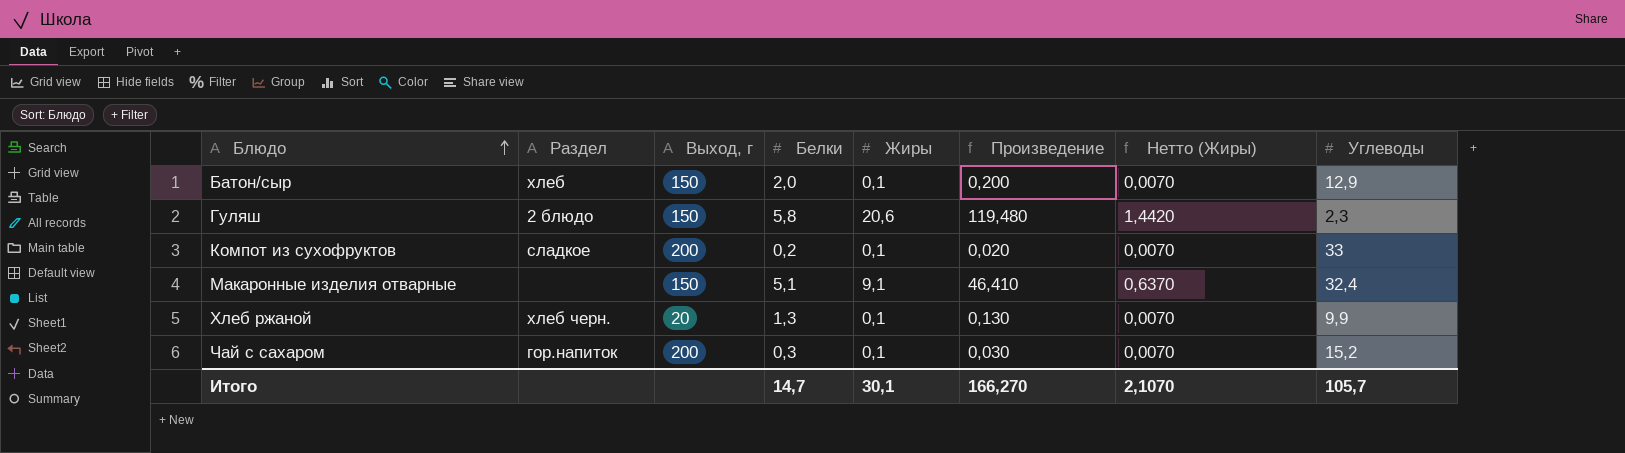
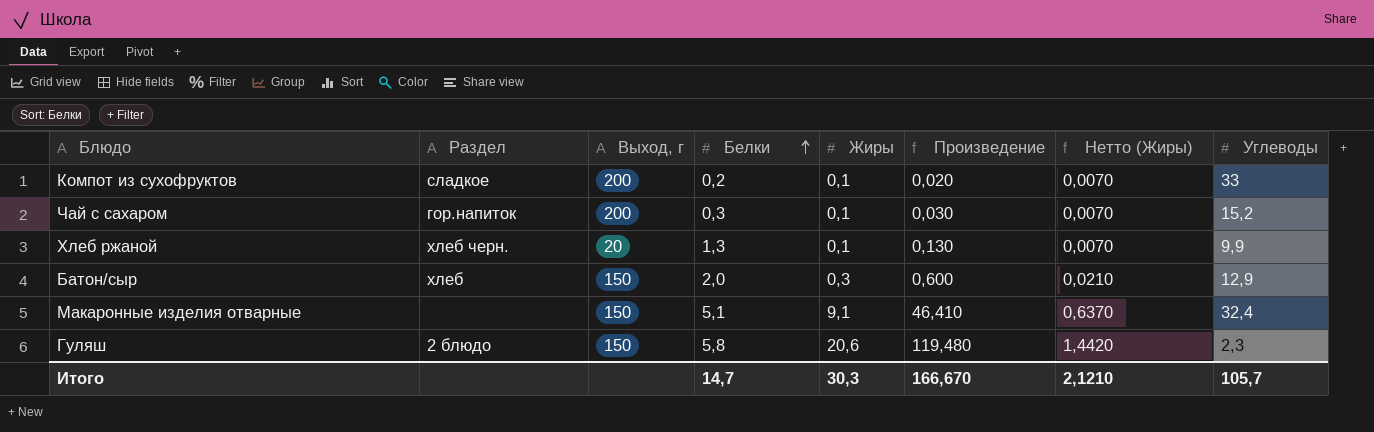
row order: Блюдо ascending -> Белки ascending
Батон/сыр | Жиры: 0,1 -> 0,3
Батон/сыр | Произведение: 0,200 -> 0,600
Батон/сыр | Нетто (Жиры): 0,0070 -> 0,0210
Итого | Жиры: 30,1 -> 30,3
Итого | Произведение: 166,270 -> 166,670
Итого | Нетто (Жиры): 2,1070 -> 2,1210

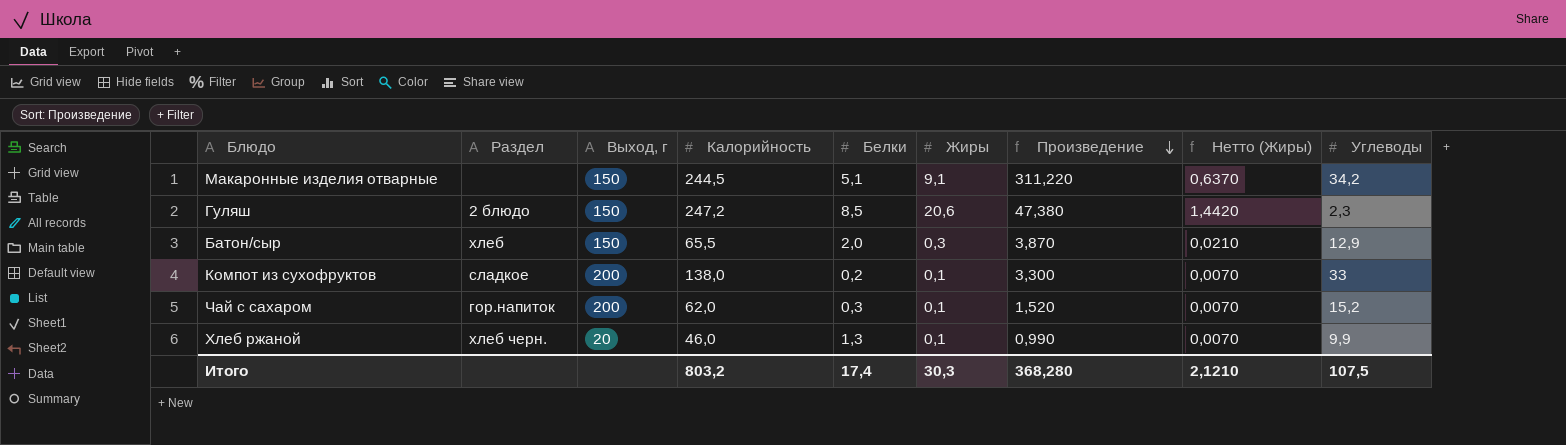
row order: Белки ascending -> Произведение descending
column Калорийность | position: none -> 4
column Произведение | formula: [Белки] * [Жиры] -> [Жиры] * [Углеводы]
Макаронные изделия отварные | Углеводы: 32,4 -> 34,2
Гуляш | Белки: 5,8 -> 8,5
Итого | Белки: 14,7 -> 17,4
Итого | Произведение: 166,670 -> 368,280
Итого | Углеводы: 105,7 -> 107,5

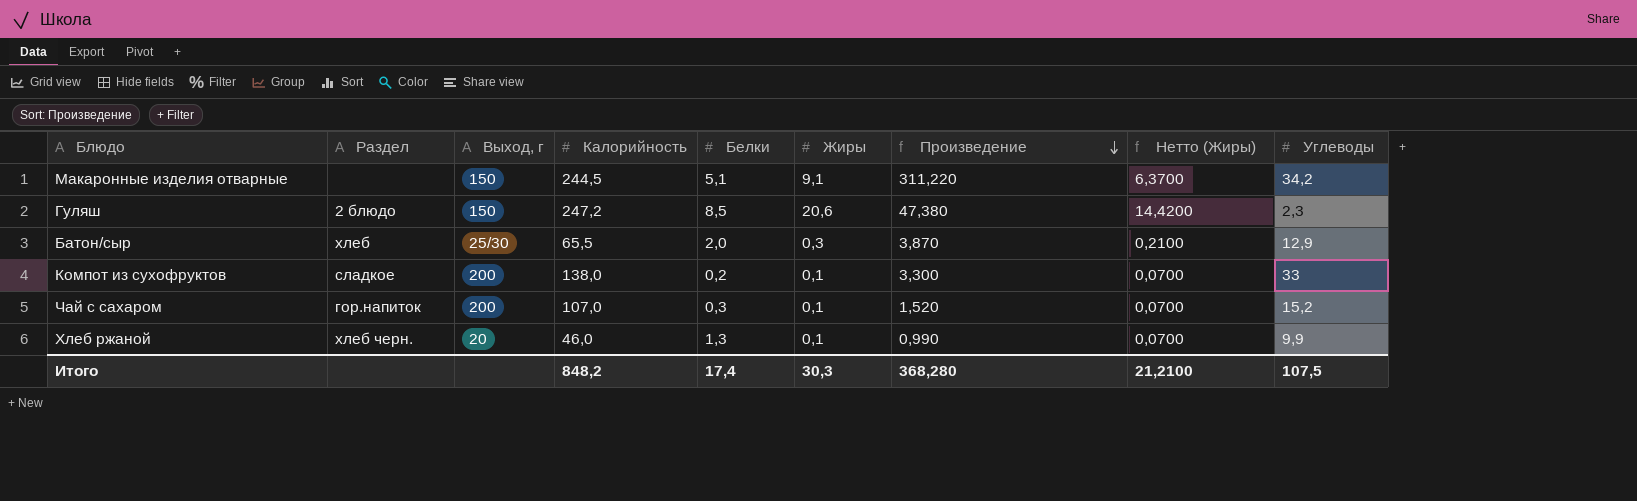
column Нетто (Жиры) | formula: [Жиры] * 0,07 -> [Жиры] * 0,7
Батон/сыр | Выход, г: 150 -> 25/30
Чай с сахаром | Калорийность: 62,0 -> 107,0
Итого | Калорийность: 803,2 -> 848,2
Итого | Нетто (Жиры): 2,1210 -> 21,2100

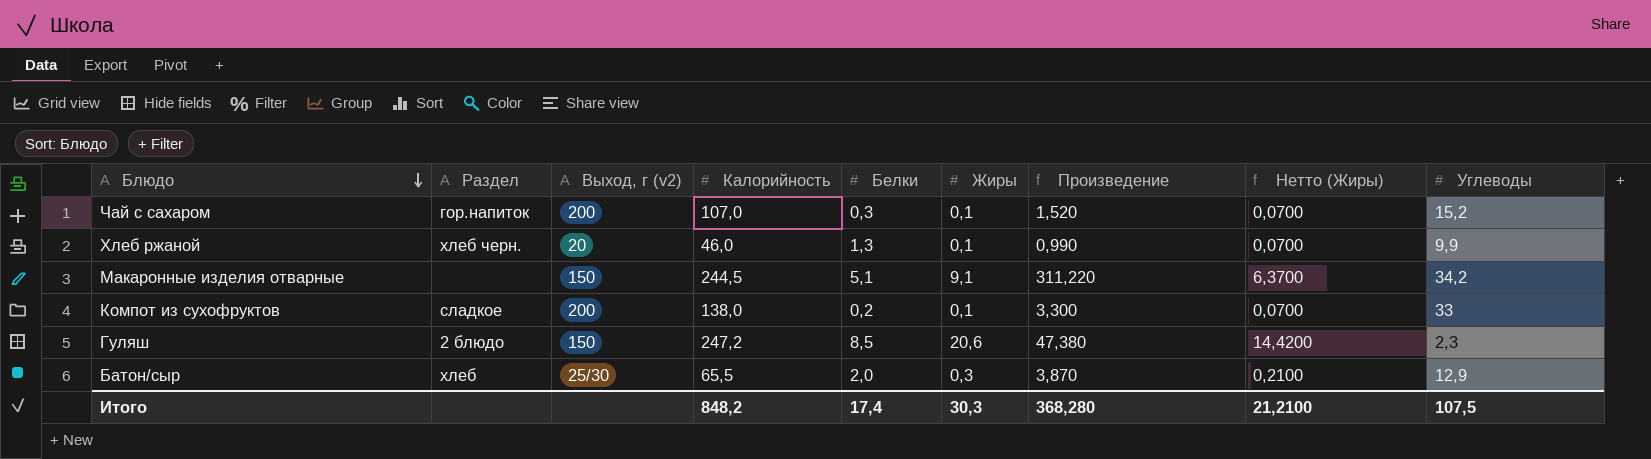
row order: Произведение descending -> Блюдо descending
column name: Выход, г -> Выход, г (v2)

